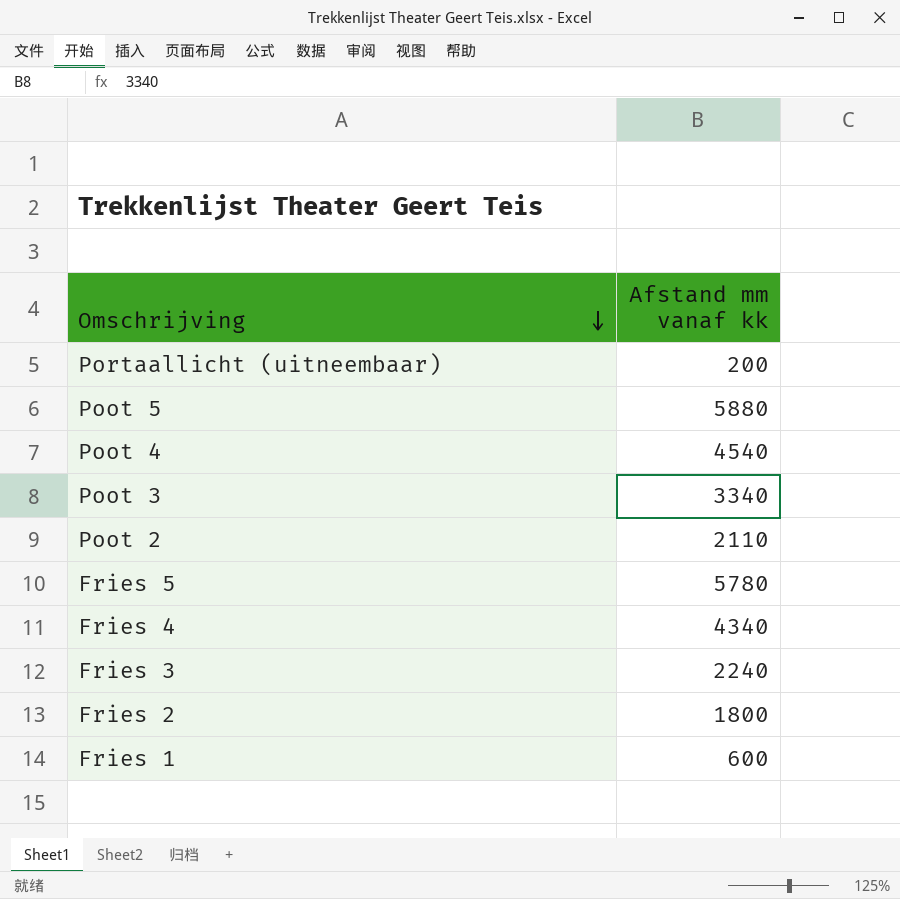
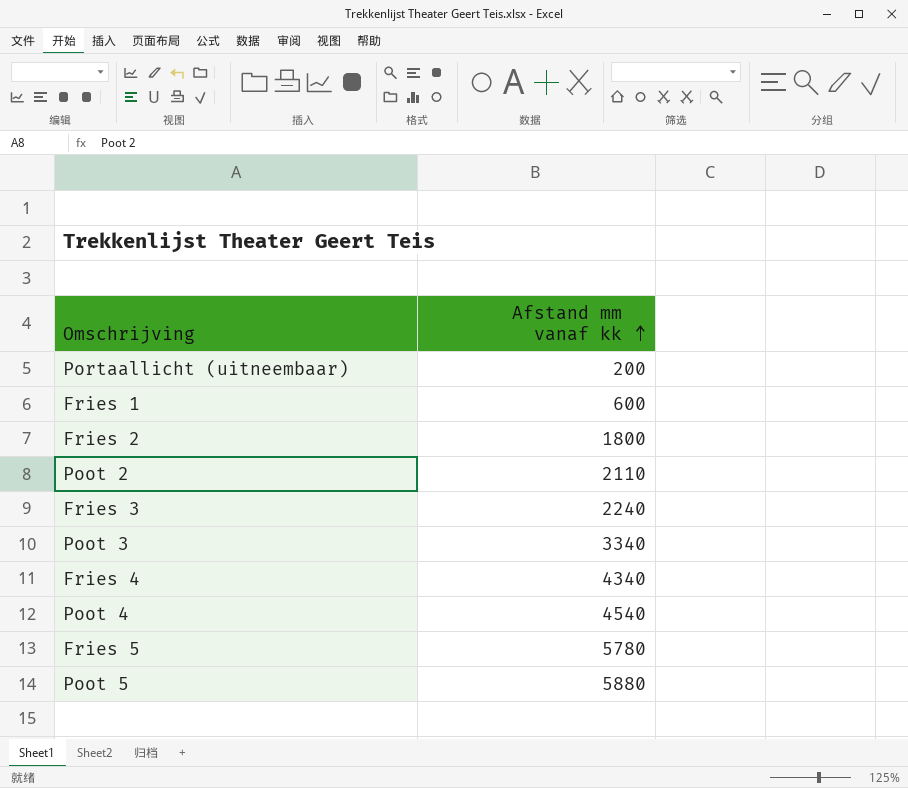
row order: Omschrijving descending -> Afstand mm vanaf kk ascending

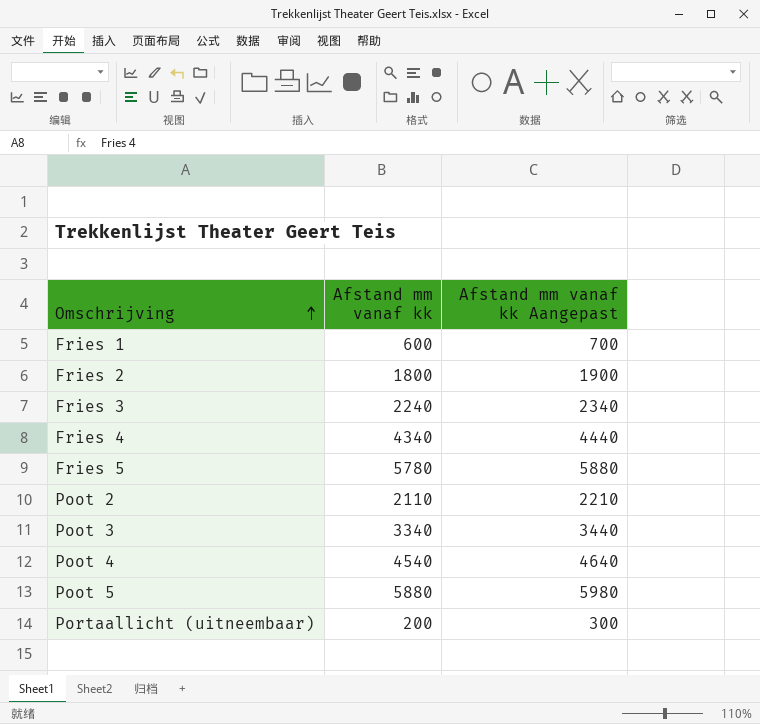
row order: Afstand mm vanaf kk ascending -> Omschrijving ascending
column Afstand mm vanaf kk Aangepast | formula: none -> [Afstand mm vanaf kk] + 100

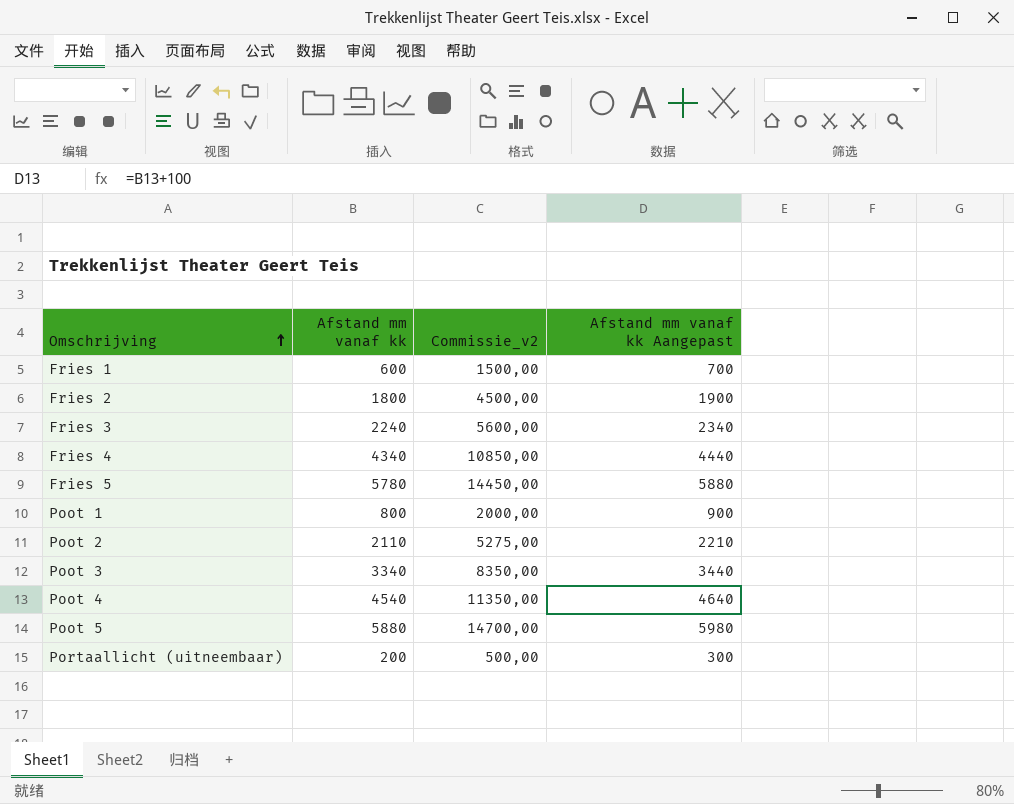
column Commissie_v2 | formula: none -> [Afstand mm vanaf kk] * 2,5
row Poot 1: none -> 800 | 2000,00 | 900

